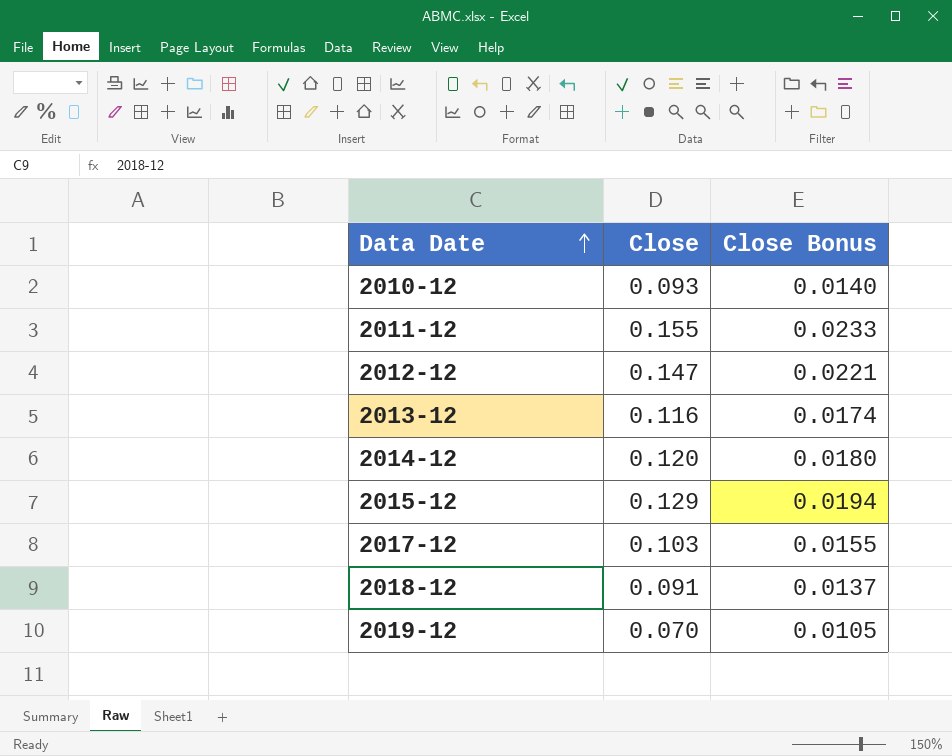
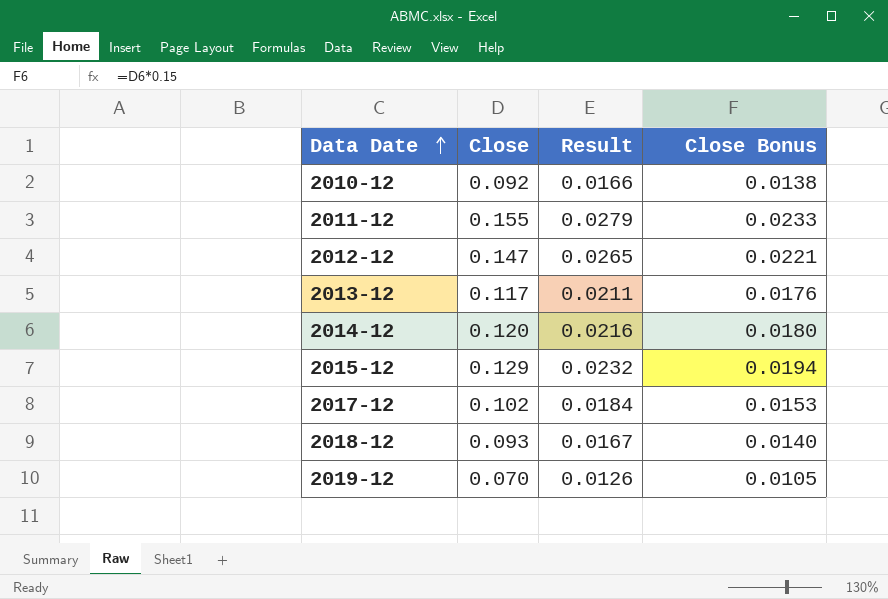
column Result | formula: none -> [Close] * 0.18
2010-12 | Close: 0.093 -> 0.092
2010-12 | Close Bonus: 0.0140 -> 0.0138
2013-12 | Close: 0.116 -> 0.117
2013-12 | Close Bonus: 0.0174 -> 0.0176
2017-12 | Close: 0.103 -> 0.102
2017-12 | Close Bonus: 0.0155 -> 0.0153
2018-12 | Close: 0.091 -> 0.093
2018-12 | Close Bonus: 0.0137 -> 0.0140

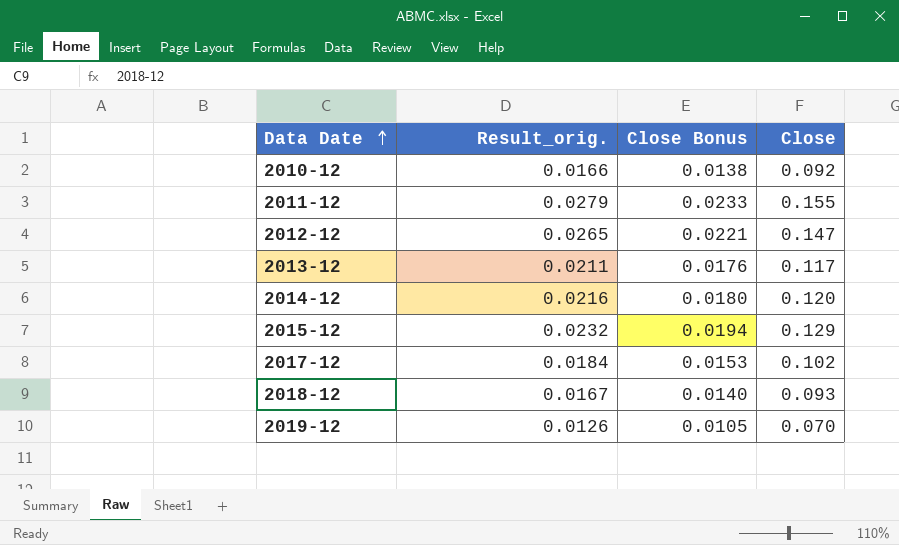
column name: Result -> Result_orig.
column Close | position: 2 -> 4

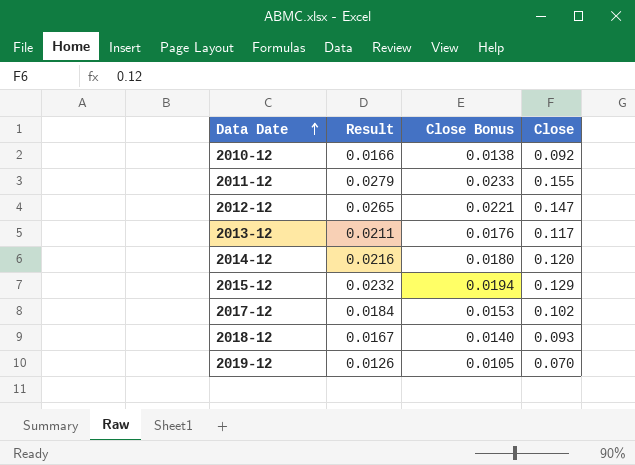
column name: Result_orig. -> Result

